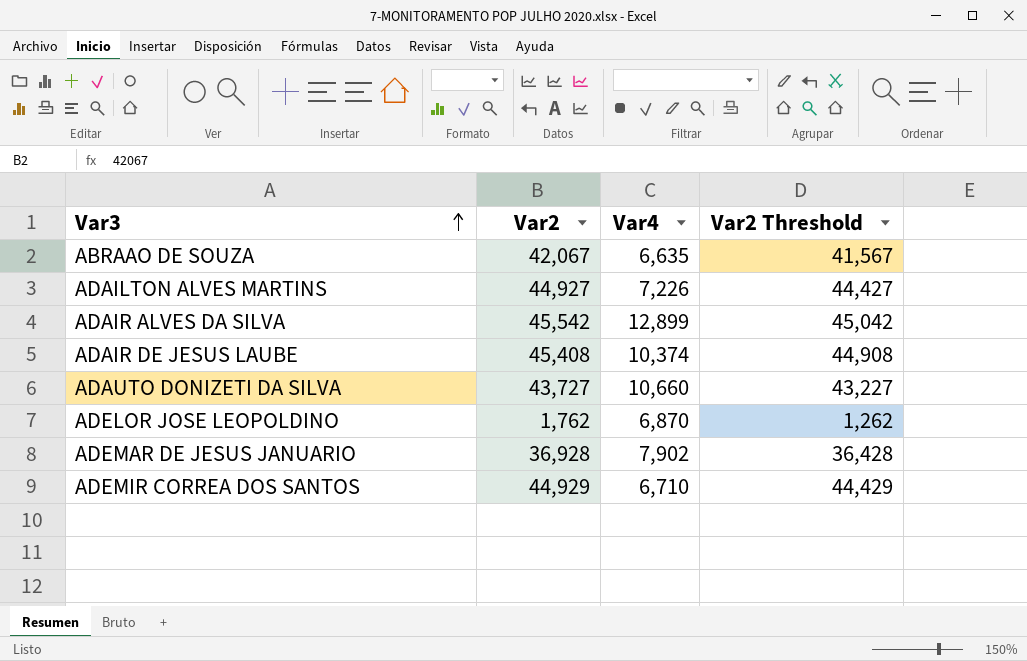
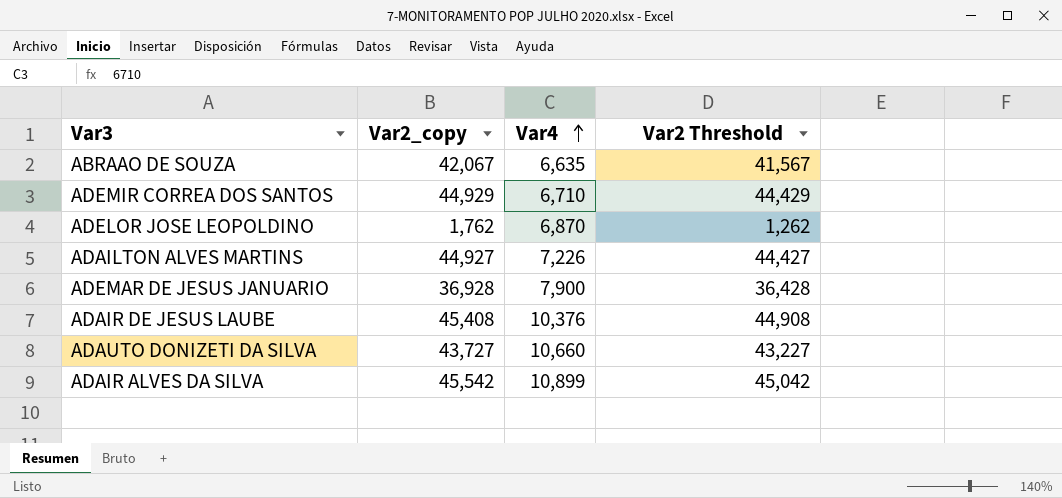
row order: Var3 ascending -> Var4 ascending
column name: Var2 -> Var2_copy
ADEMAR DE JESUS JANUARIO | Var4: 7,902 -> 7,900
ADAIR DE JESUS LAUBE | Var4: 10,374 -> 10,376
ADAIR ALVES DA SILVA | Var4: 12,899 -> 10,899

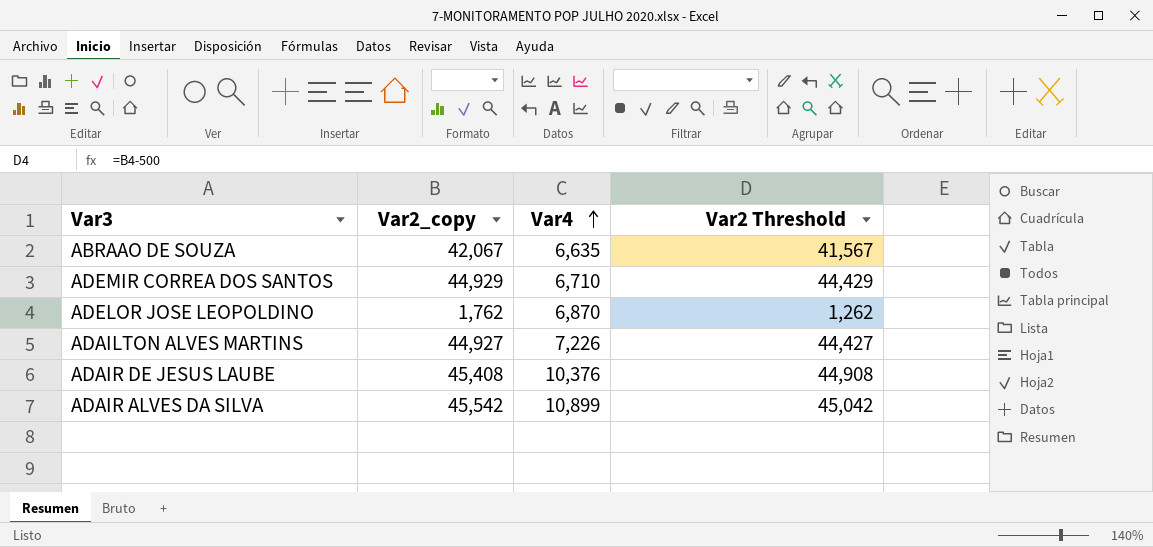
row ADEMAR DE JESUS JANUARIO: 36,928 | 7,900 | 36,428 -> none
row ADAUTO DONIZETI DA SILVA: 43,727 | 10,660 | 43,227 -> none

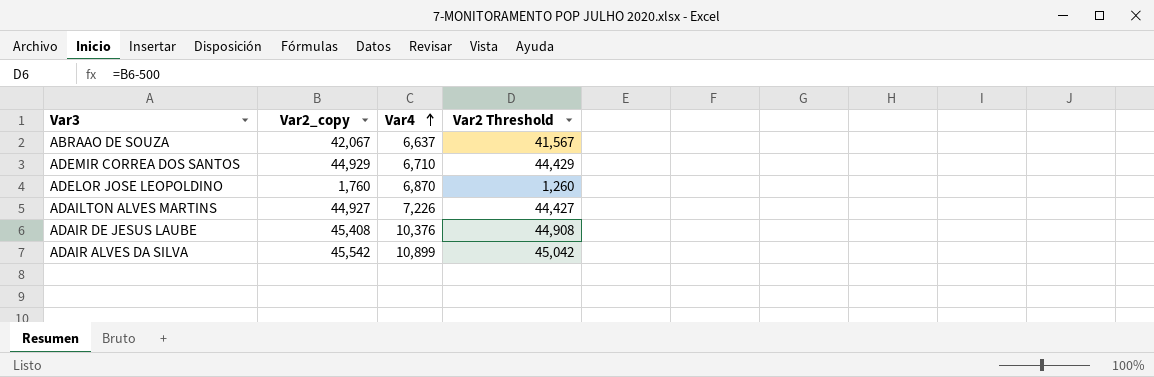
ABRAAO DE SOUZA | Var4: 6,635 -> 6,637
ADELOR JOSE LEOPOLDINO | Var2_copy: 1,762 -> 1,760
ADELOR JOSE LEOPOLDINO | Var2 Threshold: 1,262 -> 1,260

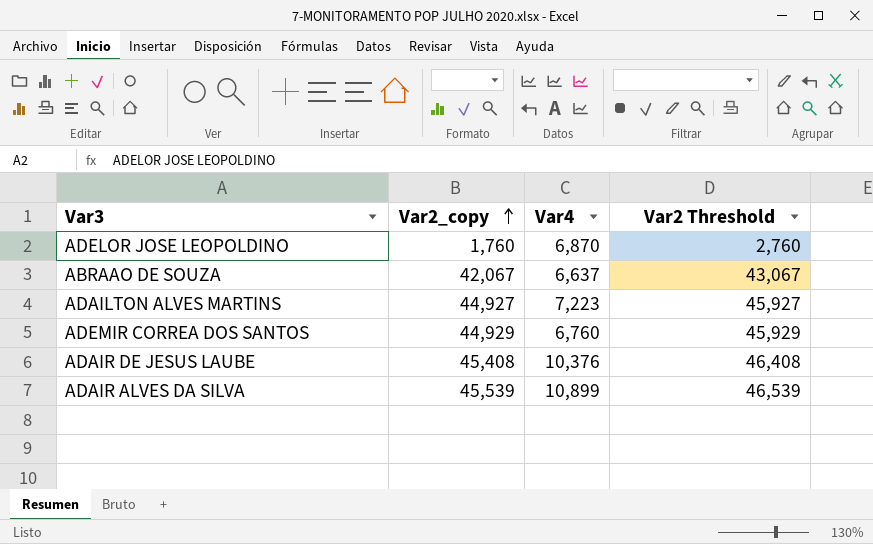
row order: Var4 ascending -> Var2_copy ascending
column Var2 Threshold | formula: [Var2_copy] - 500 -> [Var2_copy] + 1000
ADAILTON ALVES MARTINS | Var4: 7,226 -> 7,223
ADEMIR CORREA DOS SANTOS | Var4: 6,710 -> 6,760
ADAIR ALVES DA SILVA | Var2_copy: 45,542 -> 45,539

